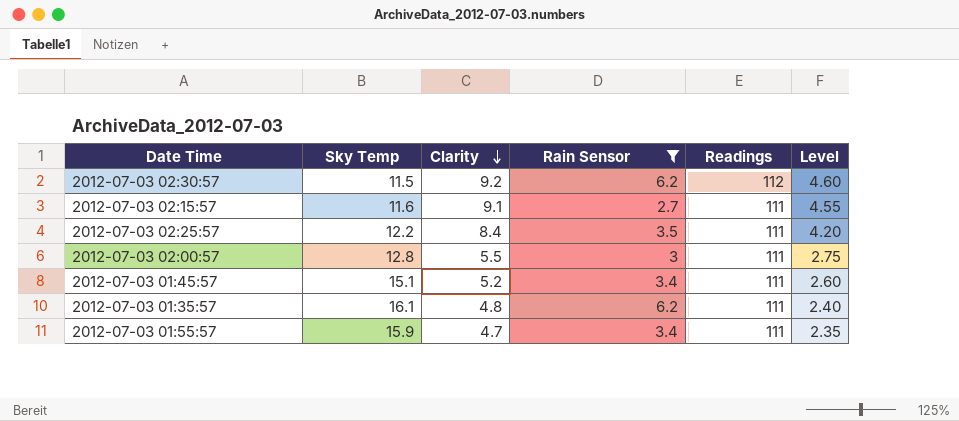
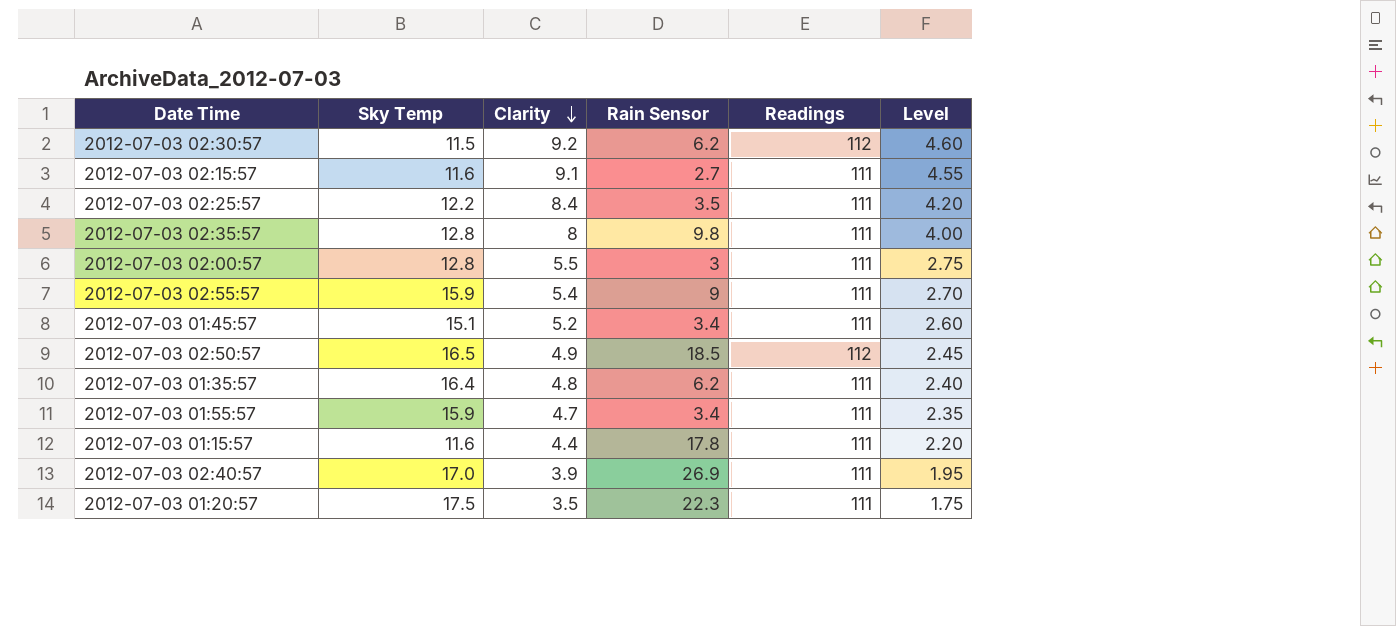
filter: Rain Sensor <= 6.2 -> none
2012-07-03 01:35:57 | Sky Temp: 16.1 -> 16.4

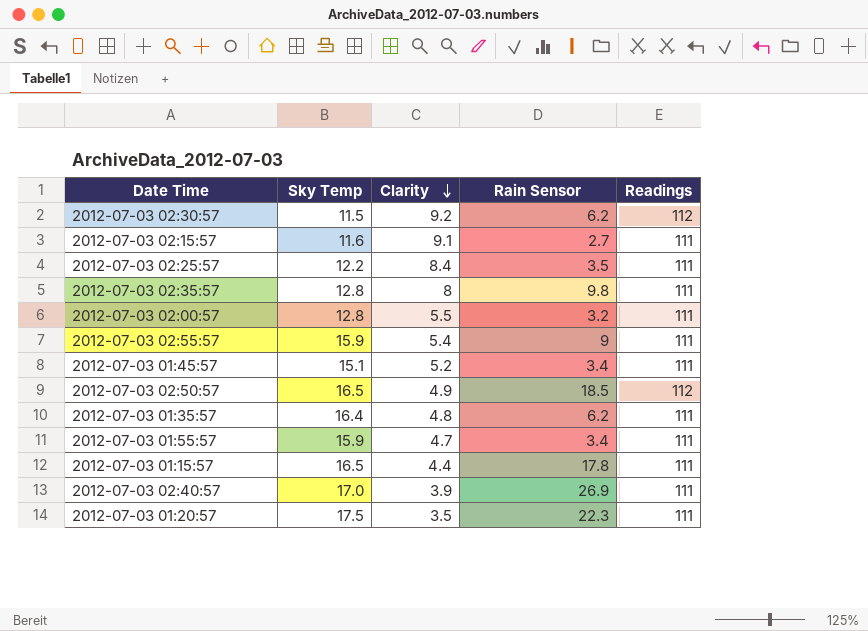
column Level | formula: [Clarity] * 0.5 -> none
2012-07-03 02:00:57 | Rain Sensor: 3 -> 3.2
2012-07-03 01:15:57 | Sky Temp: 11.6 -> 16.5

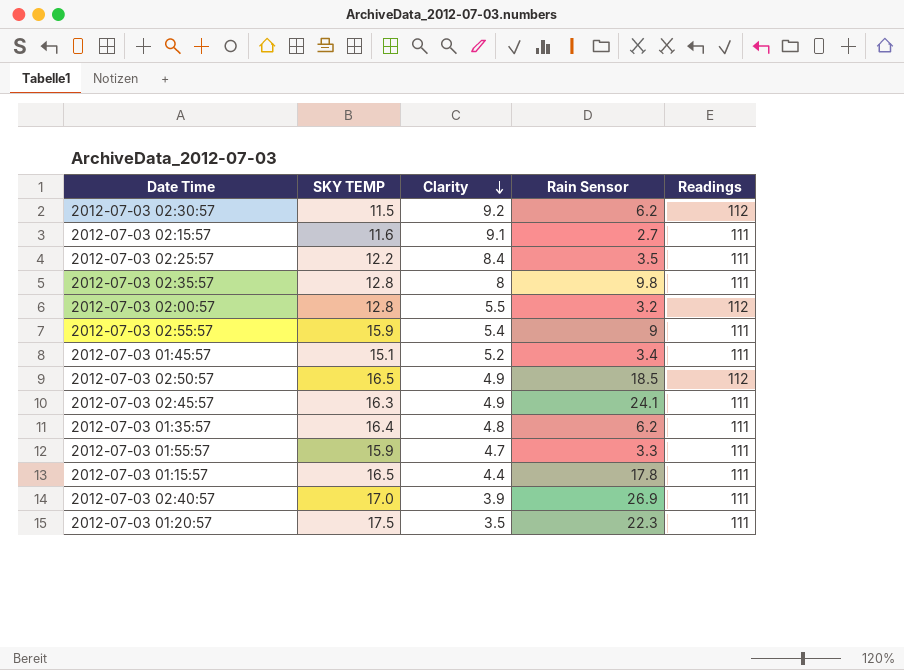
column name: Sky Temp -> SKY TEMP
2012-07-03 02:00:57 | Readings: 111 -> 112
row 2012-07-03 02:45:57: none -> 16.3 | 4.9 | 24.1 | 111
2012-07-03 01:55:57 | Rain Sensor: 3.4 -> 3.3

